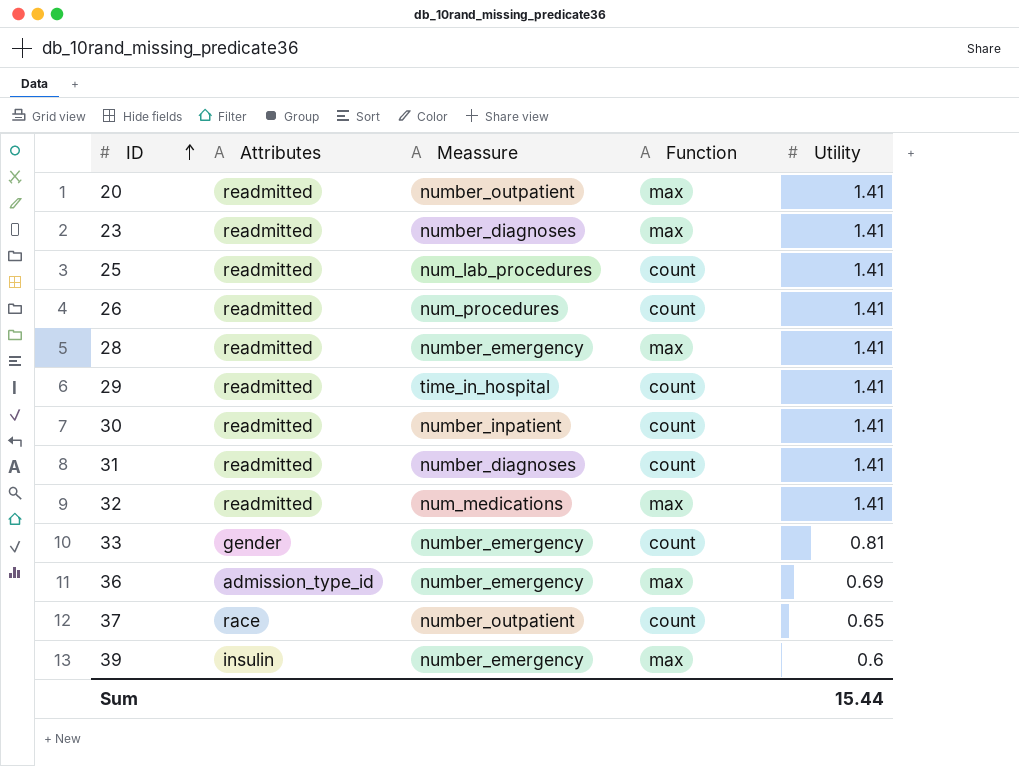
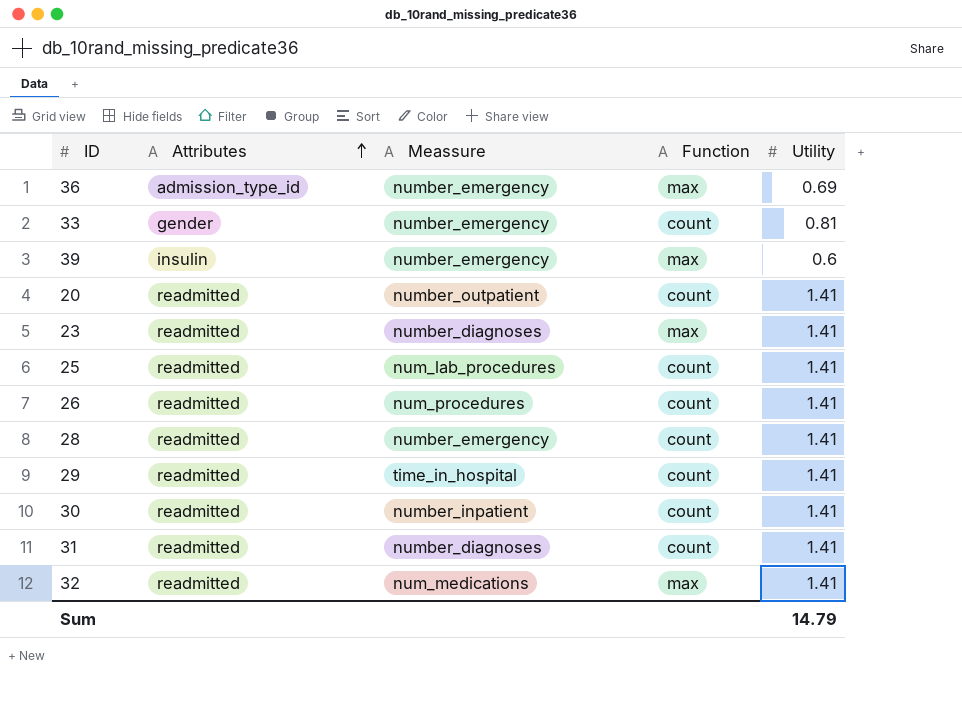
row order: ID ascending -> Attributes ascending
row 37: race | number_outpatient | count | 0.65 -> none
20 | Function: max -> count
28 | Function: max -> count
Sum | Utility: 15.44 -> 14.79

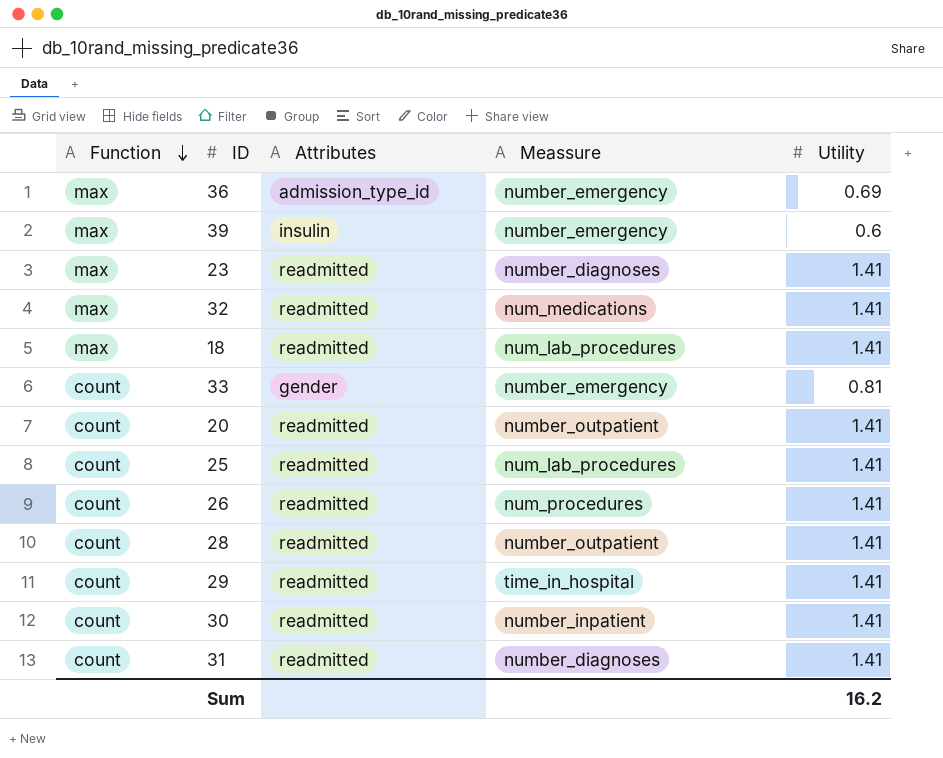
row order: Attributes ascending -> Function descending
column Function | position: 4 -> 1
row 18: none -> max | readmitted | num_lab_procedures | 1.41
28 | Meassure: number_emergency -> number_outpatient
Sum | Utility: 14.79 -> 16.2

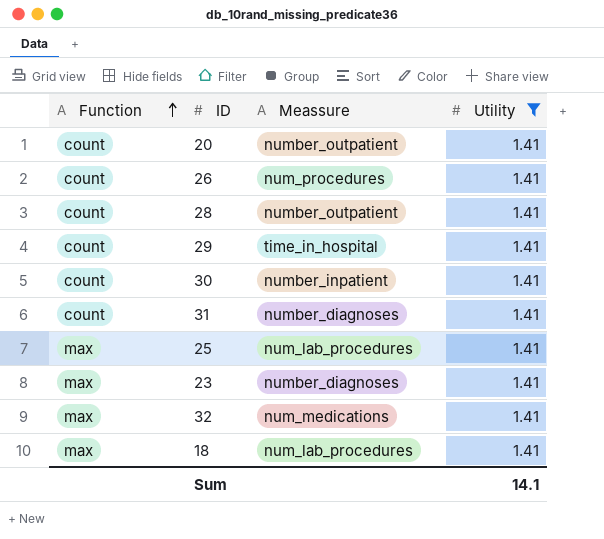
filter: none -> Utility = 1.41
row order: Function descending -> Function ascending
column Attributes | position: 3 -> none
25 | Function: count -> max
Sum | Utility: 16.2 -> 14.1

